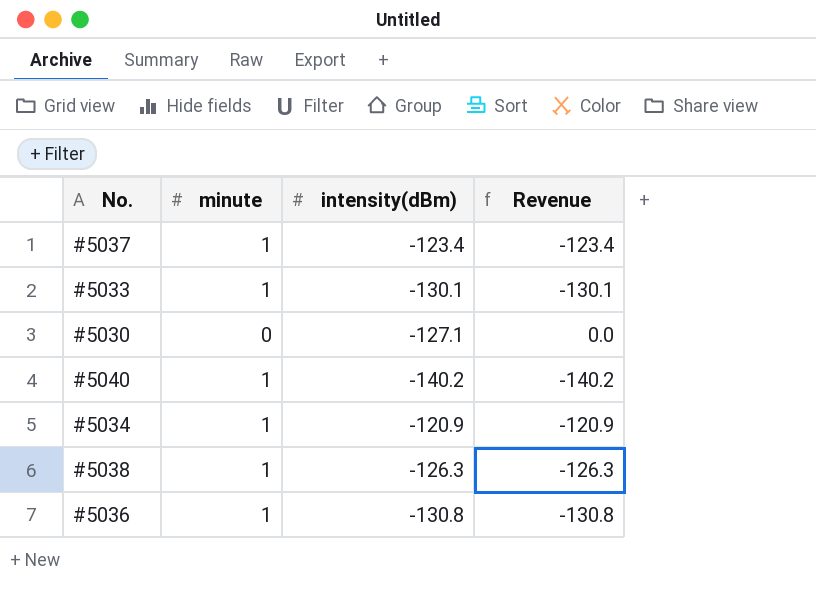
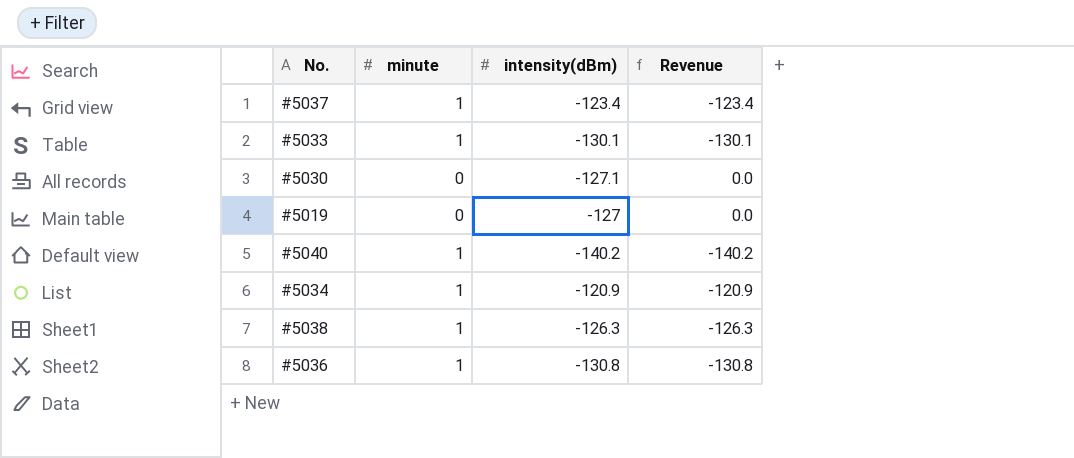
row #5019: none -> 0 | -127 | 0.0

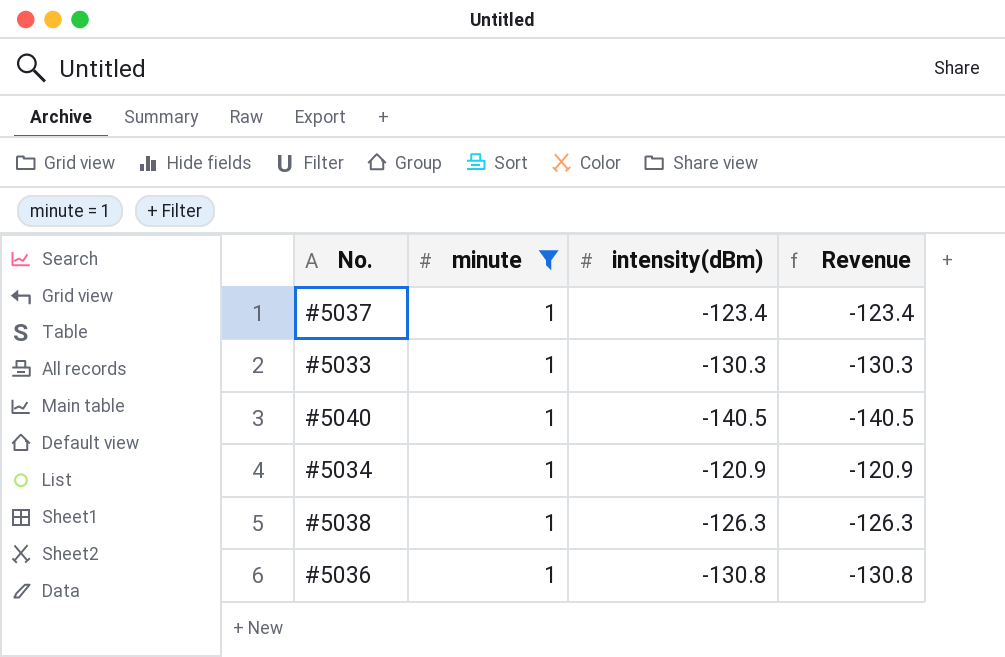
filter: none -> minute = 1
#5033 | intensity(dBm): -130.1 -> -130.3
#5033 | Revenue: -130.1 -> -130.3
#5040 | intensity(dBm): -140.2 -> -140.5
#5040 | Revenue: -140.2 -> -140.5

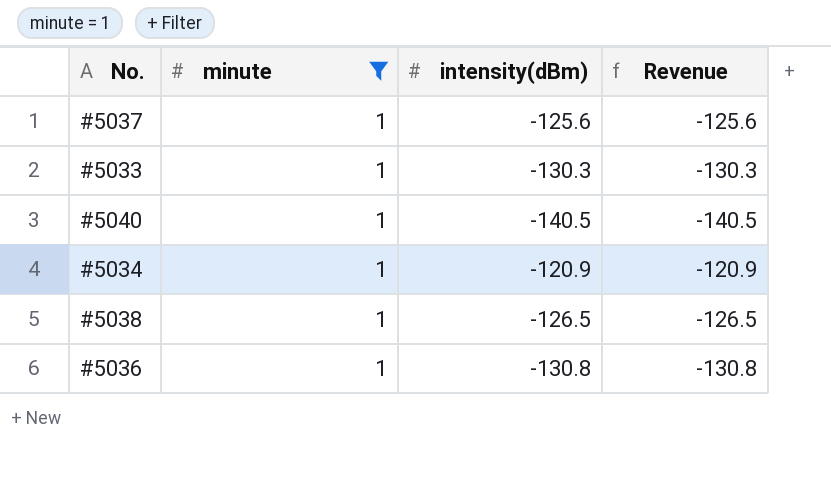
#5037 | intensity(dBm): -123.4 -> -125.6
#5037 | Revenue: -123.4 -> -125.6
#5038 | intensity(dBm): -126.3 -> -126.5
#5038 | Revenue: -126.3 -> -126.5

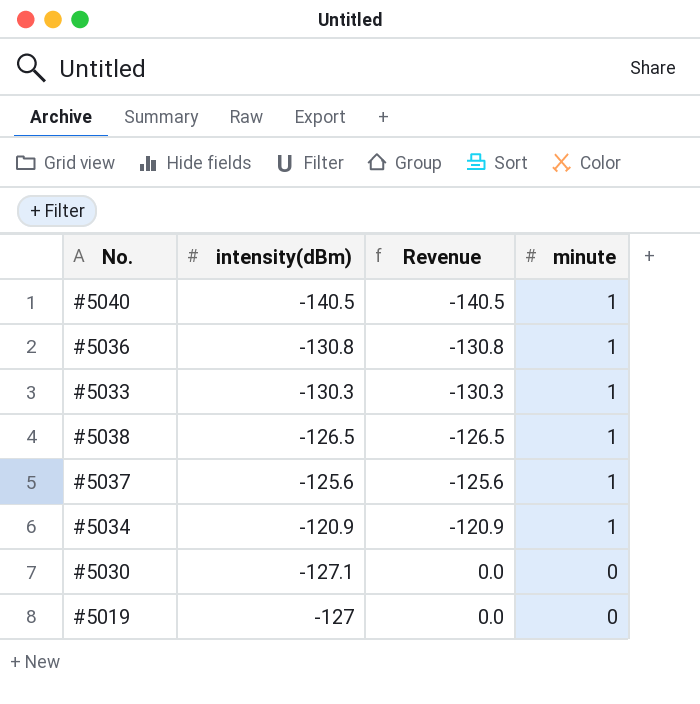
filter: minute = 1 -> none
row order: none -> Revenue ascending
column minute | position: 2 -> 4

